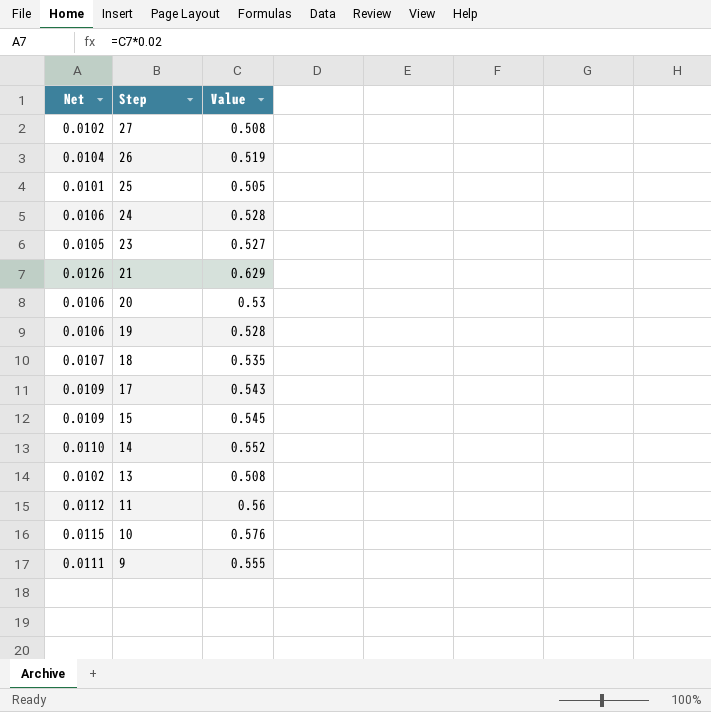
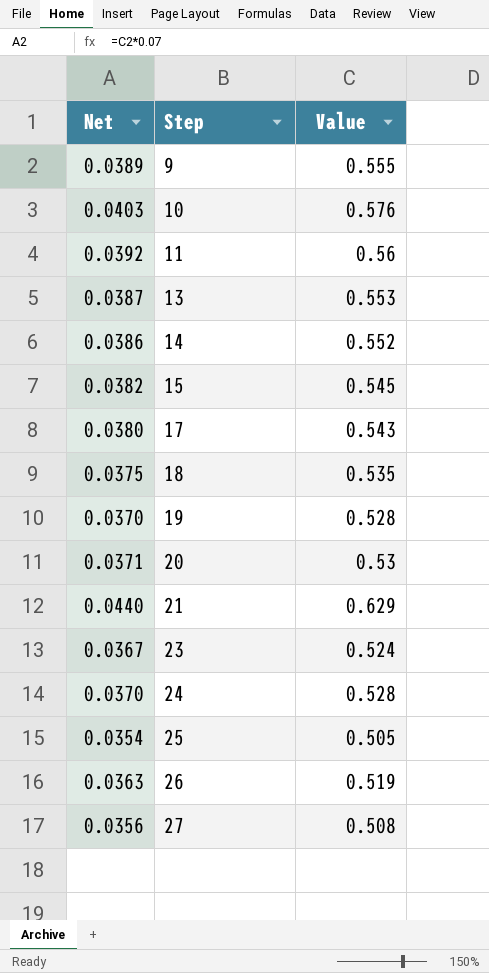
row order: Step descending -> Step ascending
column Net | formula: [Value] * 0.02 -> [Value] * 0.07
13 | Value: 0.508 -> 0.553
23 | Value: 0.527 -> 0.524

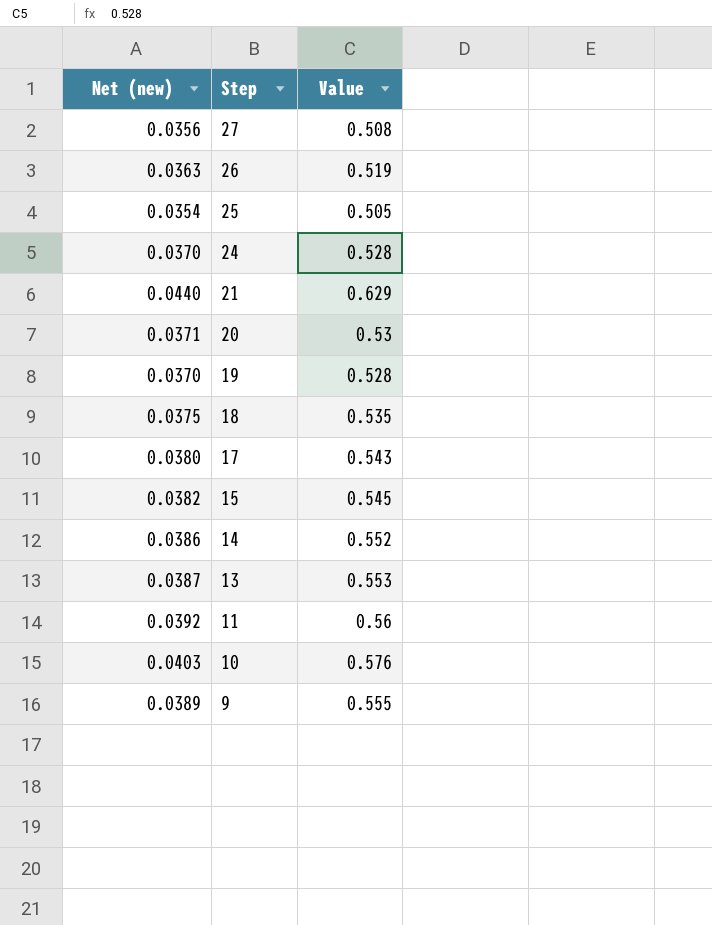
row order: Step ascending -> Step descending
column name: Net -> Net (new)
row 23: 0.0367 | 0.524 -> none

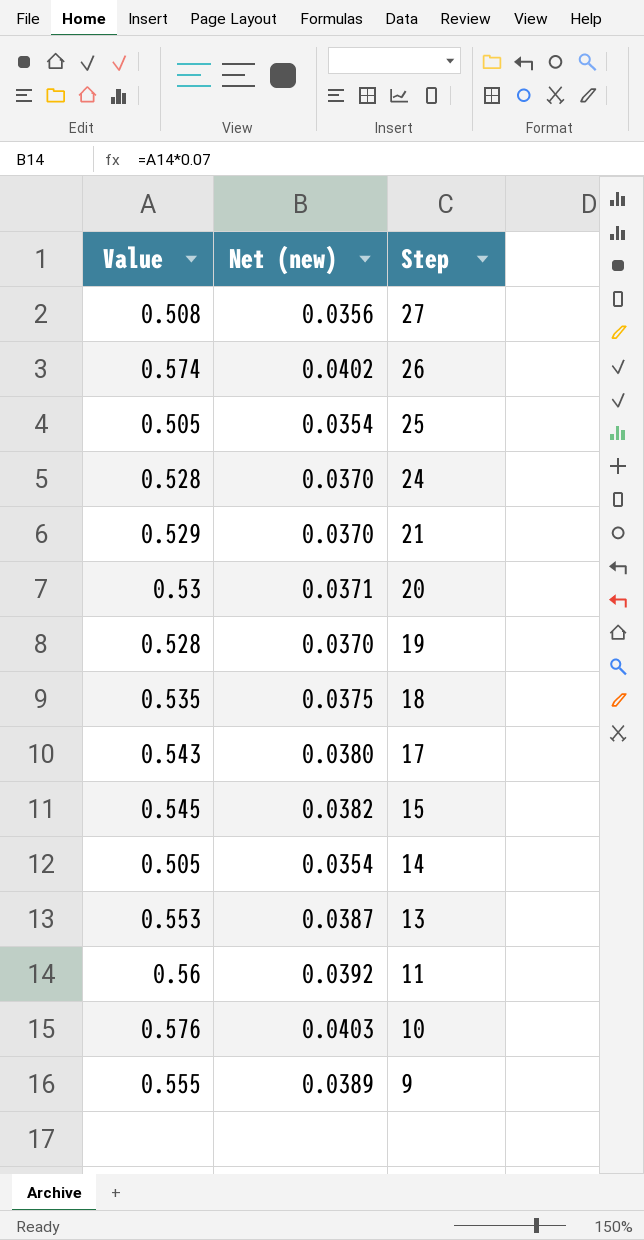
column Value | position: 3 -> 1
26 | Value: 0.519 -> 0.574
26 | Net (new): 0.0363 -> 0.0402
21 | Value: 0.629 -> 0.529
21 | Net (new): 0.0440 -> 0.0370
14 | Value: 0.552 -> 0.505
14 | Net (new): 0.0386 -> 0.0354

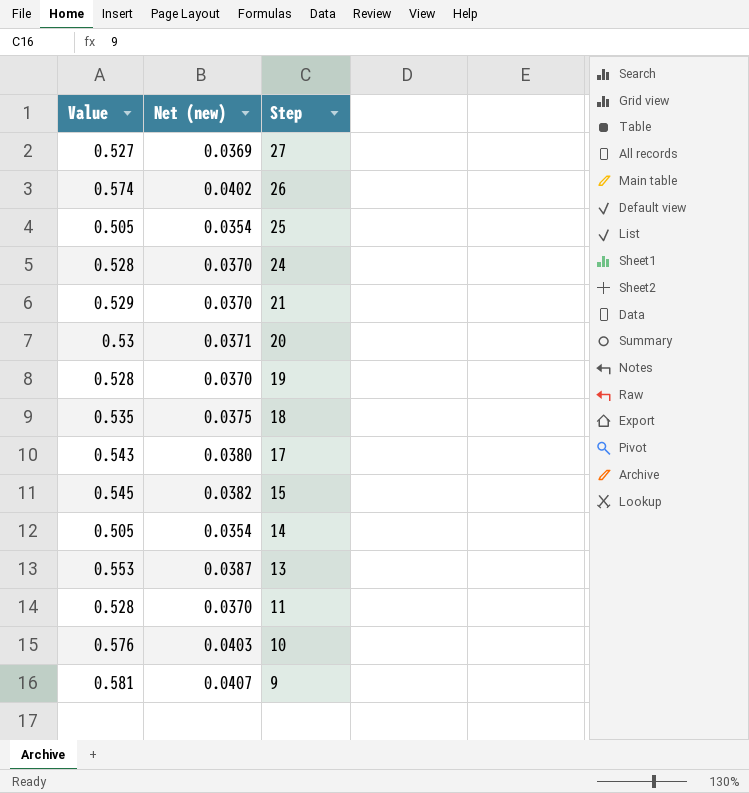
27 | Value: 0.508 -> 0.527
27 | Net (new): 0.0356 -> 0.0369
11 | Value: 0.56 -> 0.528
11 | Net (new): 0.0392 -> 0.0370
9 | Value: 0.555 -> 0.581
9 | Net (new): 0.0389 -> 0.0407

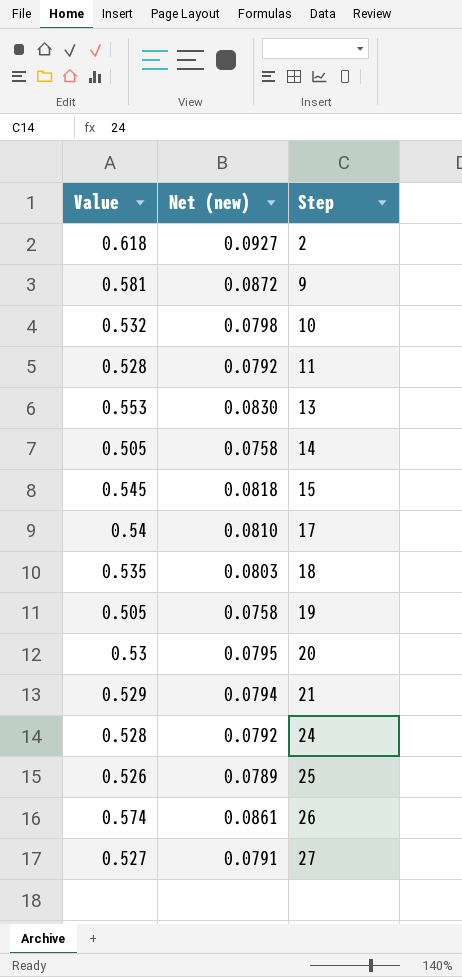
row order: Step descending -> Step ascending
column Net (new) | formula: [Value] * 0.07 -> [Value] * 0.15
row 2: none -> 0.618 | 0.0927
10 | Value: 0.576 -> 0.532
17 | Value: 0.543 -> 0.54
19 | Value: 0.528 -> 0.505
25 | Value: 0.505 -> 0.526

